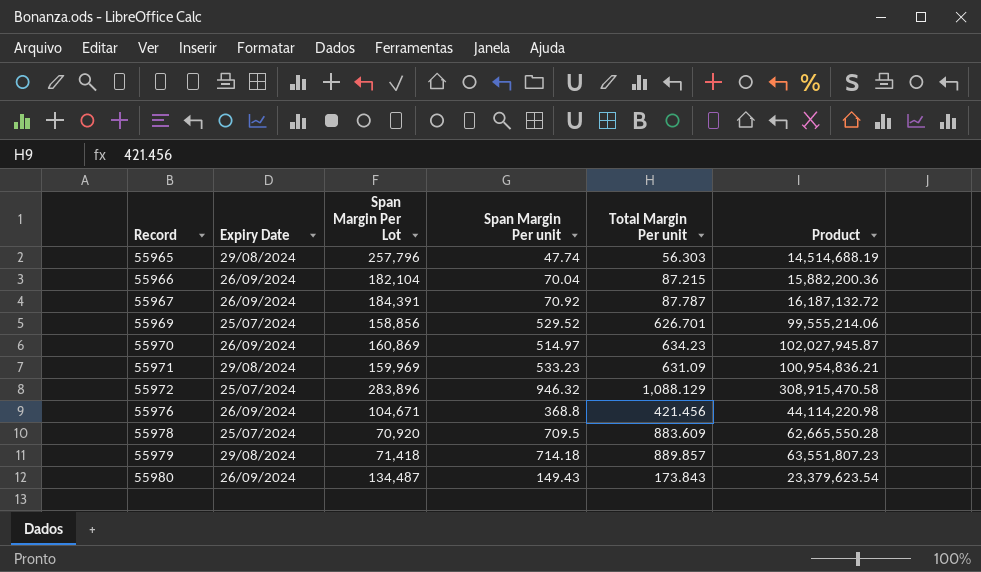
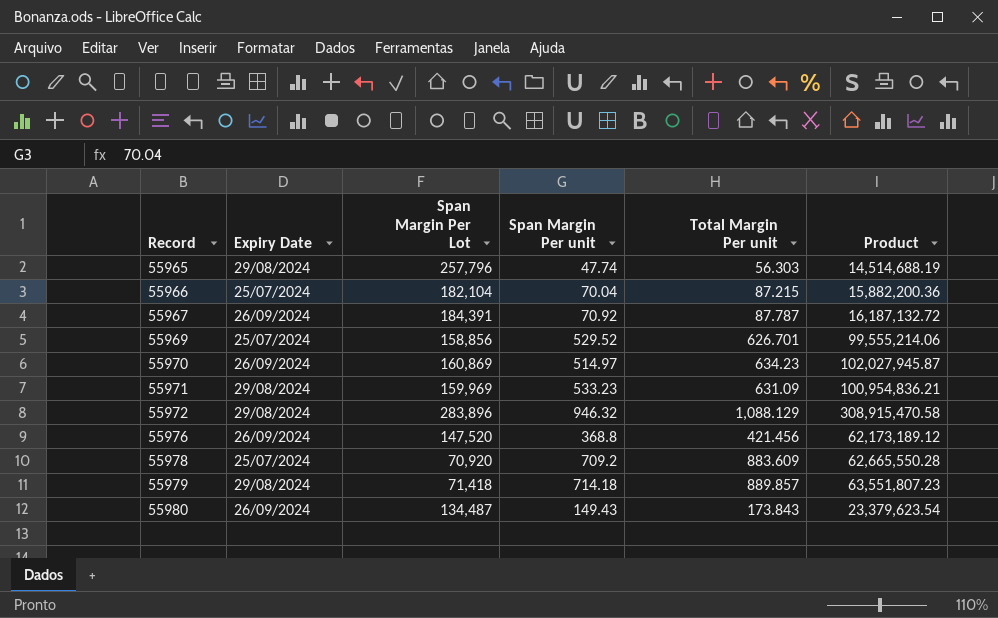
55966 | Expiry Date: 26/09/2024 -> 25/07/2024
55972 | Expiry Date: 25/07/2024 -> 29/08/2024
55976 | Span Margin Per Lot: 104,671 -> 147,520
55976 | Product: 44,114,220.98 -> 62,173,189.12
55978 | Span Margin Per unit: 709.5 -> 709.2

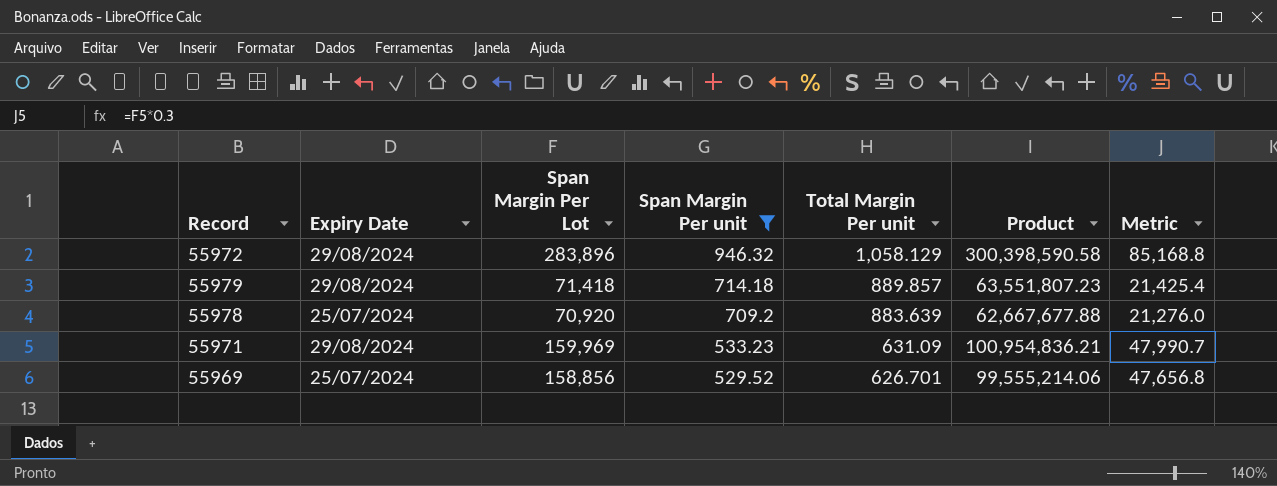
filter: none -> Span Margin Per unit >= 529.52
row order: Record ascending -> Span Margin Per unit descending
column Metric | formula: none -> [Span Margin Per Lot] * 0.3
55972 | Total Margin Per unit: 1,088.129 -> 1,058.129
55972 | Product: 308,915,470.58 -> 300,398,590.58
55978 | Total Margin Per unit: 883.609 -> 883.639
55978 | Product: 62,665,550.28 -> 62,667,677.88

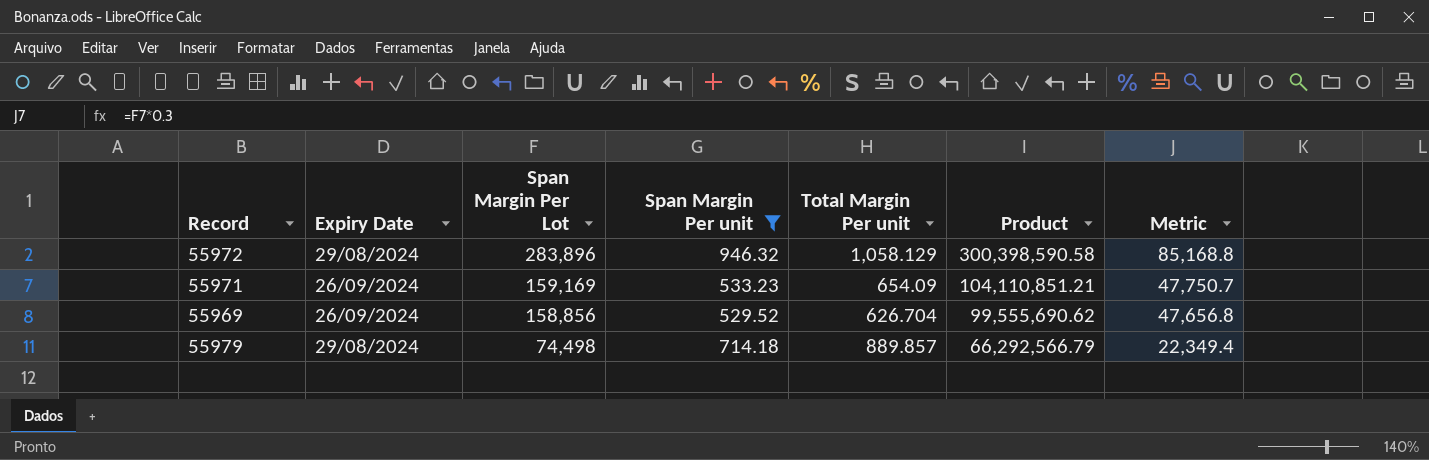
row order: Span Margin Per unit descending -> Span Margin Per Lot descending
row 55978: 25/07/2024 | 70,920 | 709.2 | 883.639 | 62,667,677.88 | 21,276.0 -> none
55971 | Expiry Date: 29/08/2024 -> 26/09/2024
55971 | Span Margin Per Lot: 159,969 -> 159,169
55971 | Total Margin Per unit: 631.09 -> 654.09
55971 | Product: 100,954,836.21 -> 104,110,851.21
55971 | Metric: 47,990.7 -> 47,750.7
55969 | Expiry Date: 25/07/2024 -> 26/09/2024
55969 | Total Margin Per unit: 626.701 -> 626.704
55969 | Product: 99,555,214.06 -> 99,555,690.62
55979 | Span Margin Per Lot: 71,418 -> 74,498
55979 | Product: 63,551,807.23 -> 66,292,566.79
55979 | Metric: 21,425.4 -> 22,349.4

